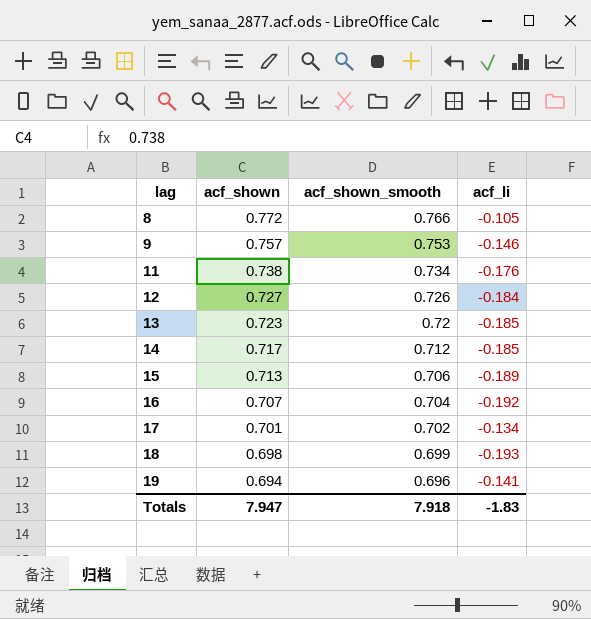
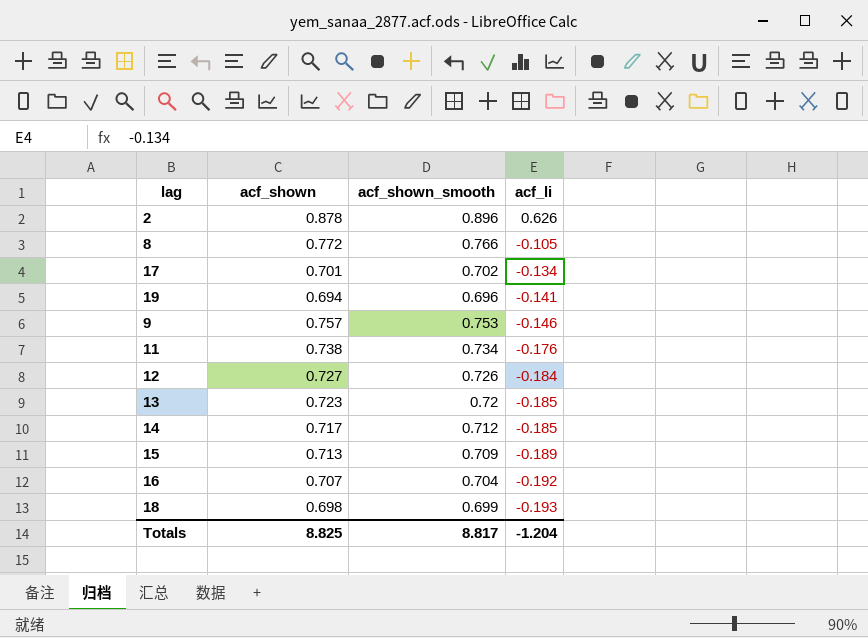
row order: lag ascending -> acf_li descending
row 2: none -> 0.878 | 0.896 | 0.626
15 | acf_shown_smooth: 0.706 -> 0.709
Totals | acf_shown: 7.947 -> 8.825
Totals | acf_shown_smooth: 7.918 -> 8.817
Totals | acf_li: -1.83 -> -1.204

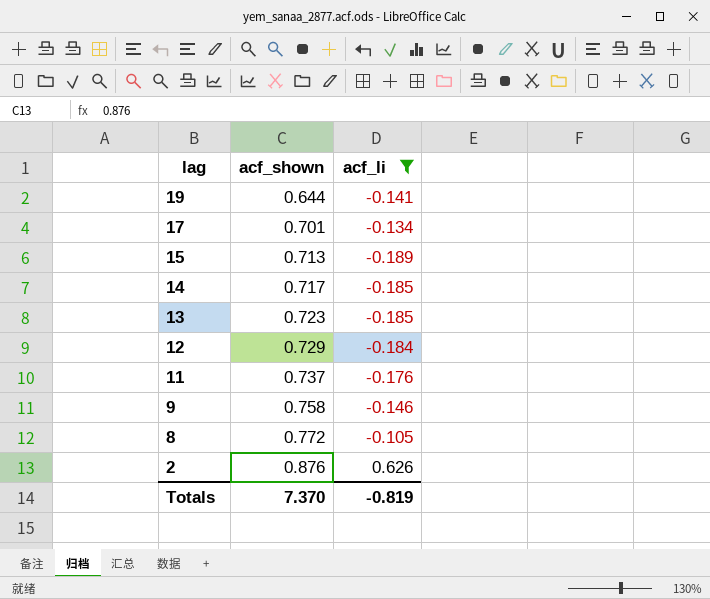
filter: none -> acf_li >= -0.189
row order: acf_li descending -> lag descending
column acf_shown_smooth | position: 3 -> none
19 | acf_shown: 0.694 -> 0.644
12 | acf_shown: 0.727 -> 0.729
11 | acf_shown: 0.738 -> 0.737
9 | acf_shown: 0.757 -> 0.758
2 | acf_shown: 0.878 -> 0.876
Totals | acf_shown: 8.825 -> 7.370
Totals | acf_li: -1.204 -> -0.819

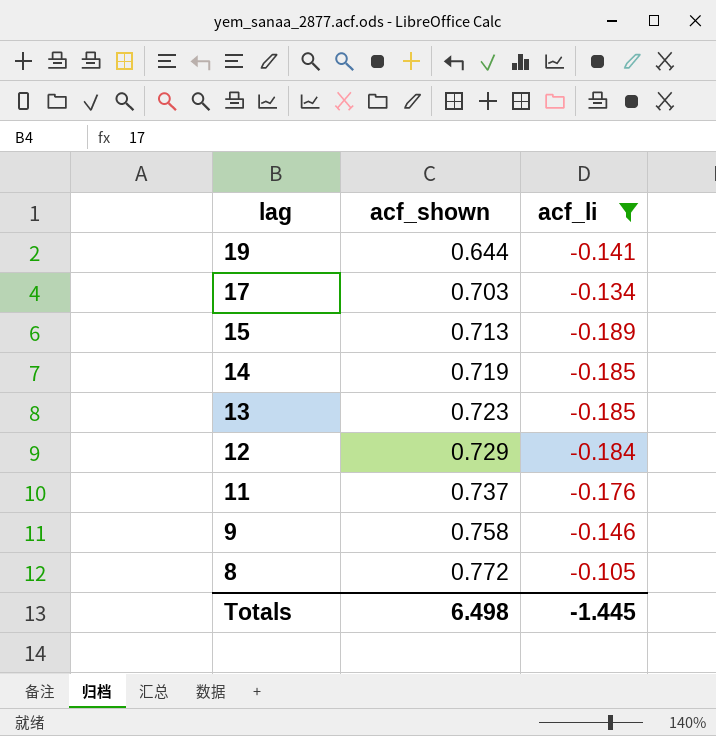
row 2: 0.876 | 0.626 -> none
17 | acf_shown: 0.701 -> 0.703
14 | acf_shown: 0.717 -> 0.719
Totals | acf_shown: 7.370 -> 6.498
Totals | acf_li: -0.819 -> -1.445

